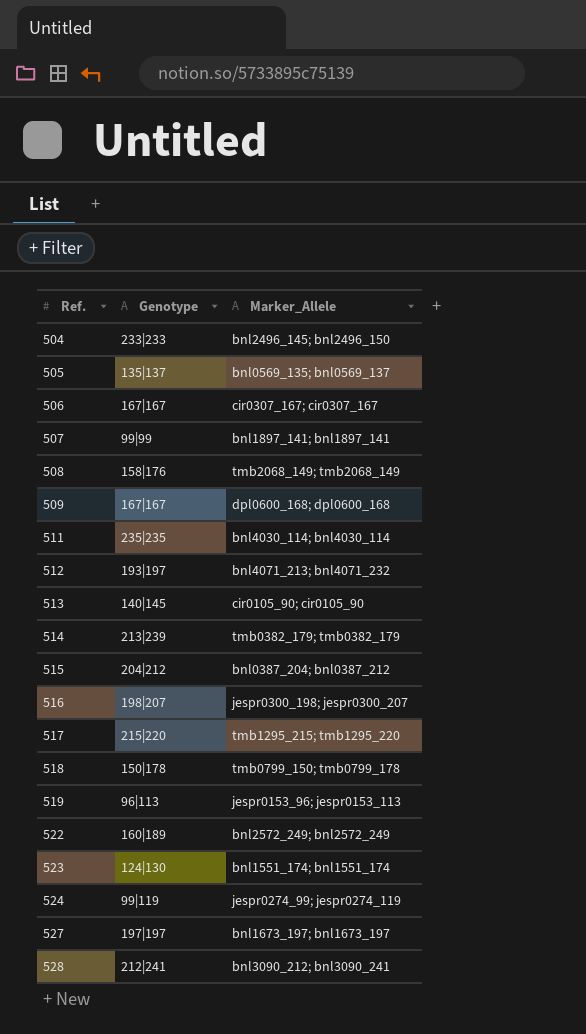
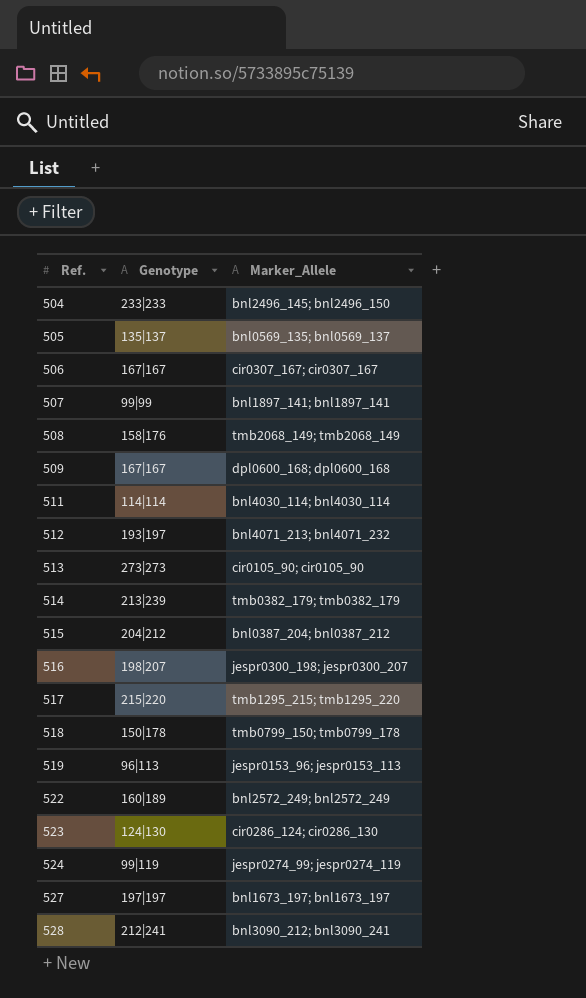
511 | Genotype: 235|235 -> 114|114
513 | Genotype: 140|145 -> 273|273
523 | Marker_Allele: bnl1551_174; bnl1551_174 -> cir0286_124; cir0286_130

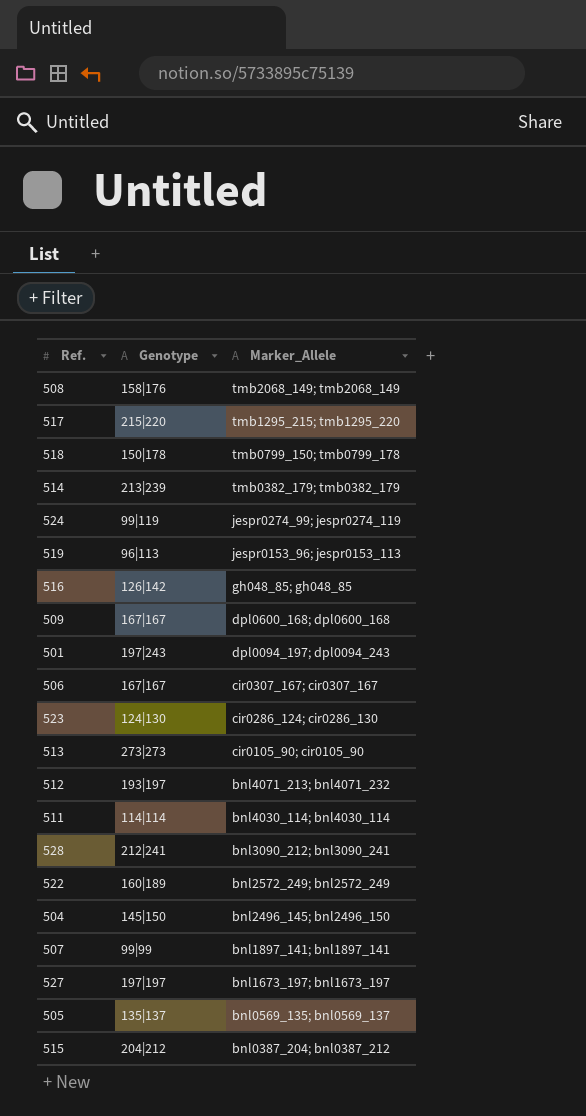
row order: Ref. ascending -> Marker_Allele descending
516 | Genotype: 198|207 -> 126|142
516 | Marker_Allele: jespr0300_198; jespr0300_207 -> gh048_85; gh048_85
row 501: none -> 197|243 | dpl0094_197; dpl0094_243
504 | Genotype: 233|233 -> 145|150

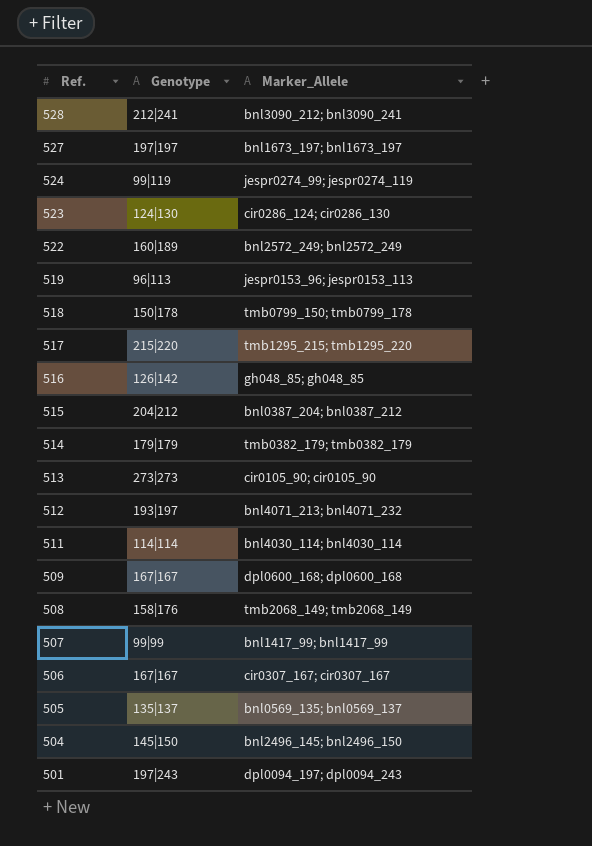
row order: Marker_Allele descending -> Ref. descending
514 | Genotype: 213|239 -> 179|179
507 | Marker_Allele: bnl1897_141; bnl1897_141 -> bnl1417_99; bnl1417_99

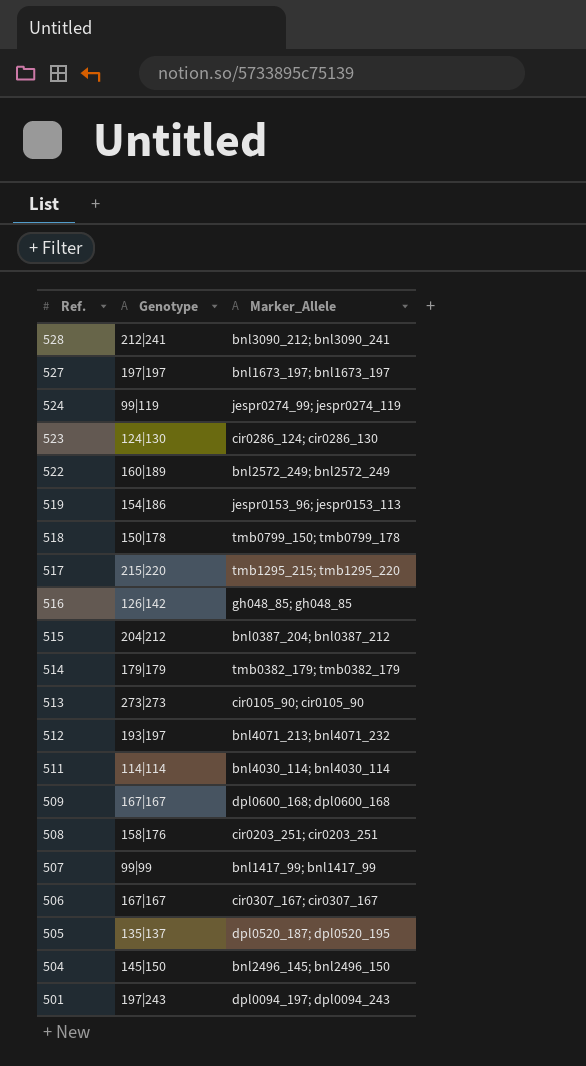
519 | Genotype: 96|113 -> 154|186
508 | Marker_Allele: tmb2068_149; tmb2068_149 -> cir0203_251; cir0203_251
505 | Marker_Allele: bnl0569_135; bnl0569_137 -> dpl0520_187; dpl0520_195

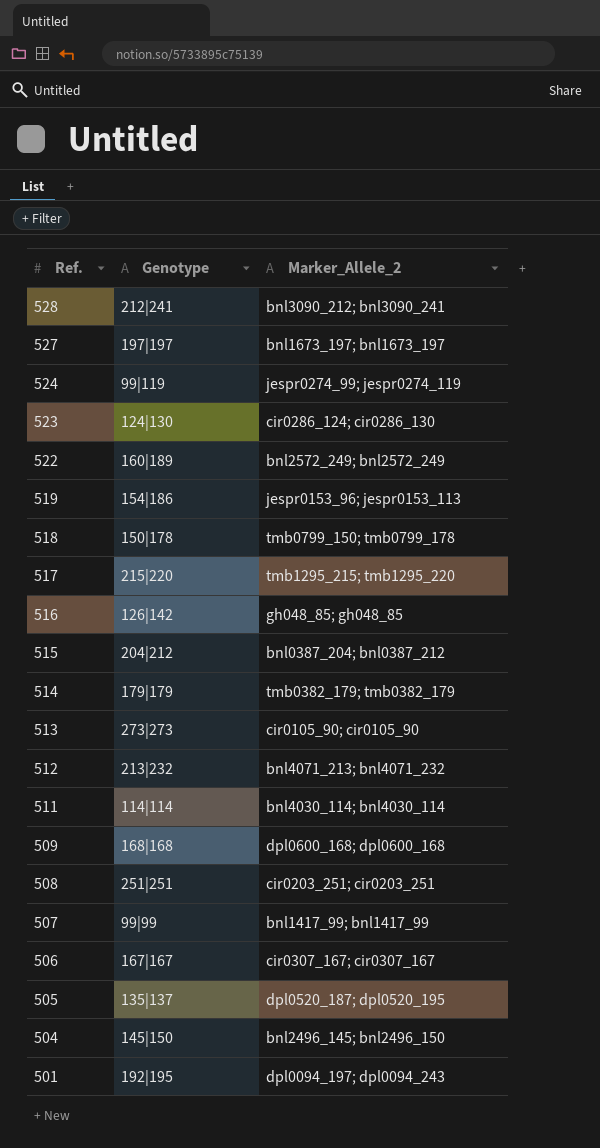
column name: Marker_Allele -> Marker_Allele_2
512 | Genotype: 193|197 -> 213|232
509 | Genotype: 167|167 -> 168|168
508 | Genotype: 158|176 -> 251|251
501 | Genotype: 197|243 -> 192|195

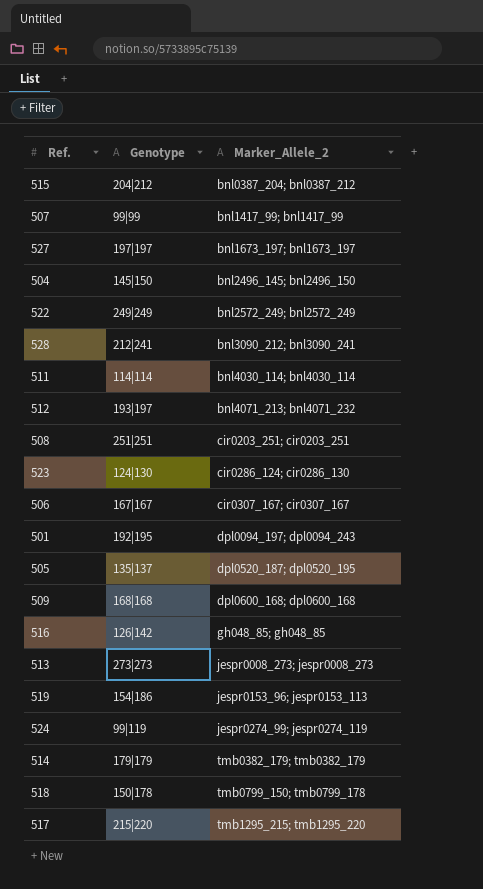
row order: Ref. descending -> Marker_Allele_2 ascending
522 | Genotype: 160|189 -> 249|249
512 | Genotype: 213|232 -> 193|197
513 | Marker_Allele_2: cir0105_90; cir0105_90 -> jespr0008_273; jespr0008_273

